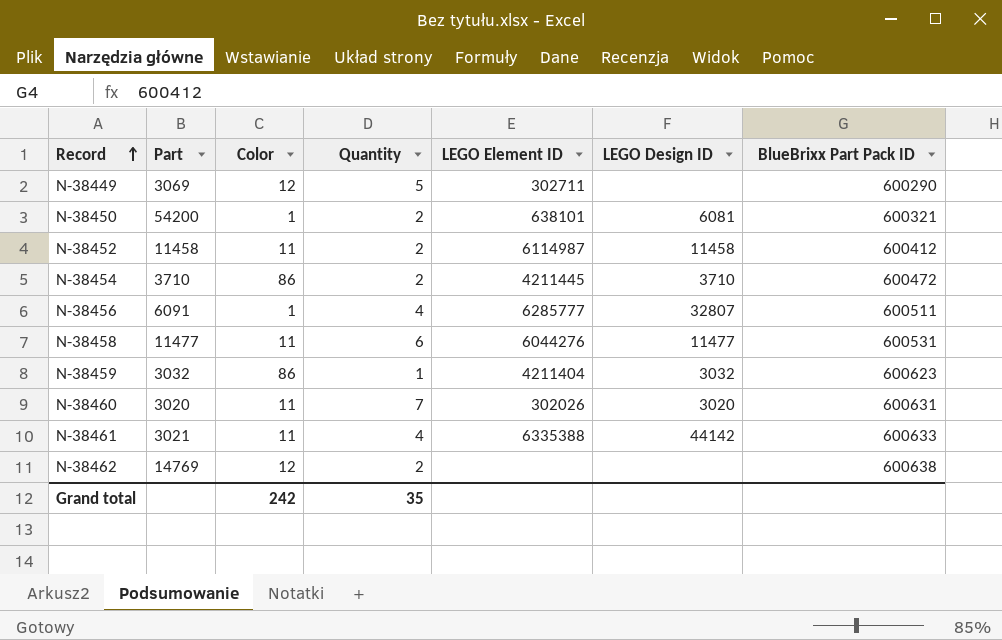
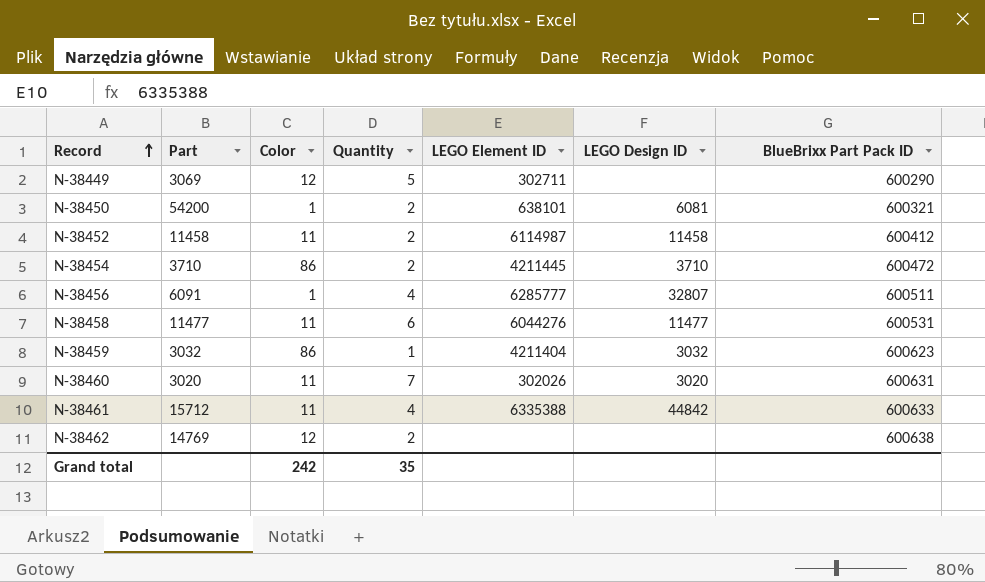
N-38461 | Part: 3021 -> 15712
N-38461 | LEGO Design ID: 44142 -> 44842

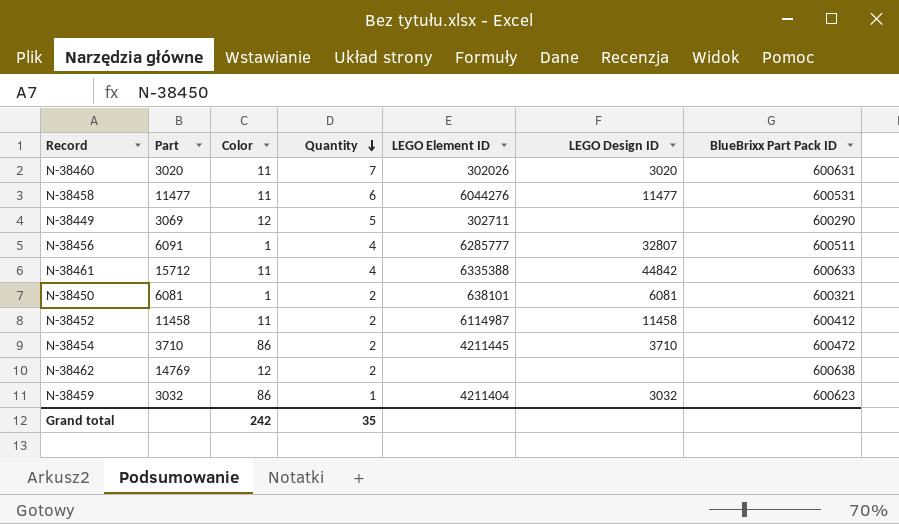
row order: Record ascending -> Quantity descending
N-38450 | Part: 54200 -> 6081

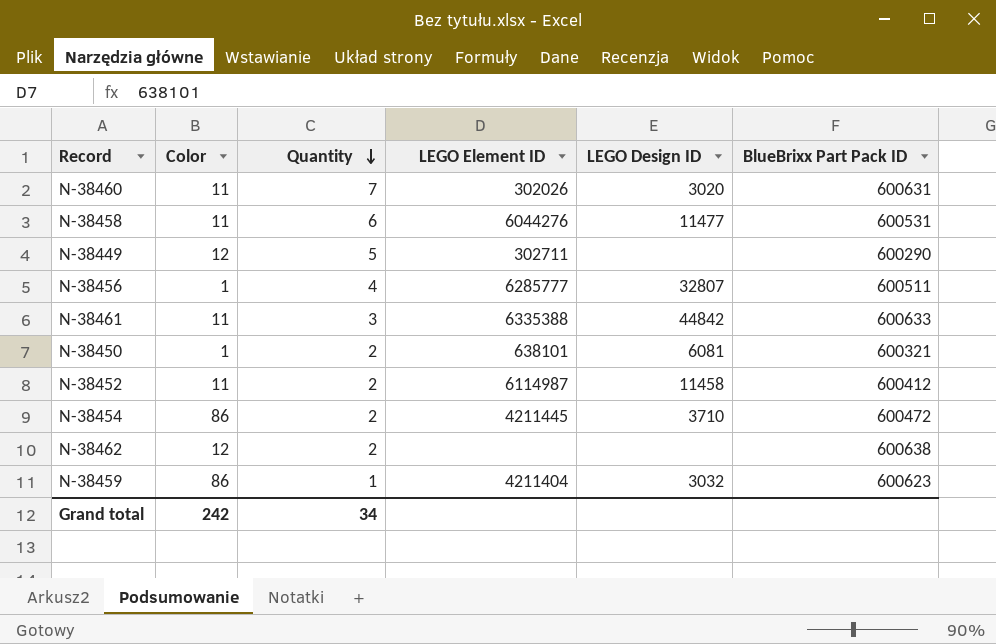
column Part | position: 2 -> none
N-38461 | Quantity: 4 -> 3
Grand total | Quantity: 35 -> 34

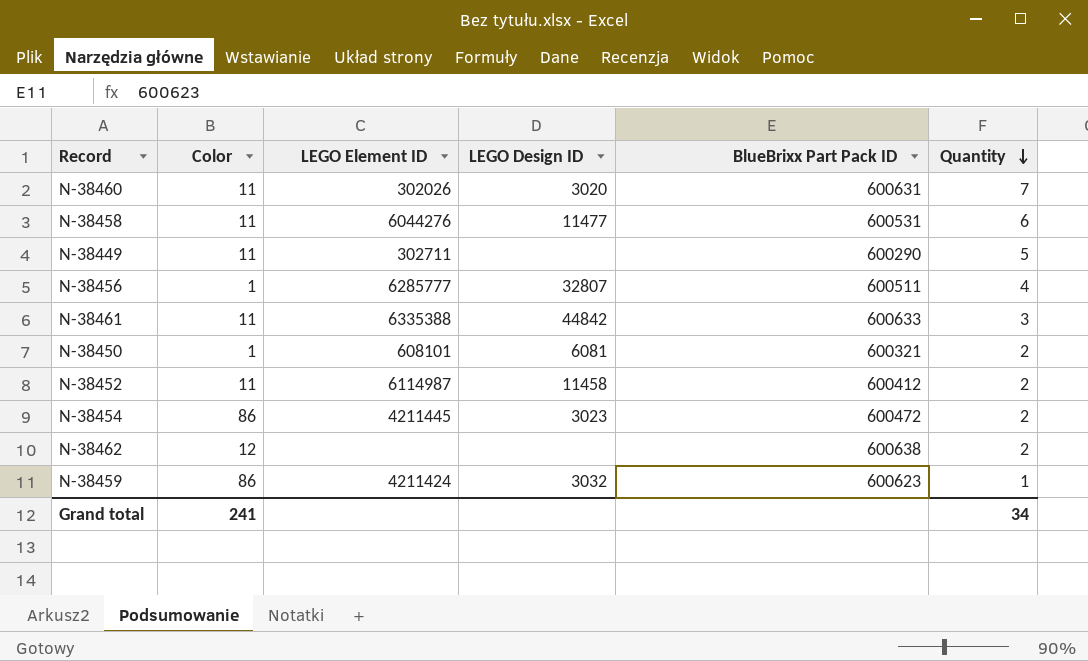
column Quantity | position: 3 -> 6
N-38449 | Color: 12 -> 11
N-38450 | LEGO Element ID: 638101 -> 608101
N-38454 | LEGO Design ID: 3710 -> 3023
N-38459 | LEGO Element ID: 4211404 -> 4211424
Grand total | Color: 242 -> 241

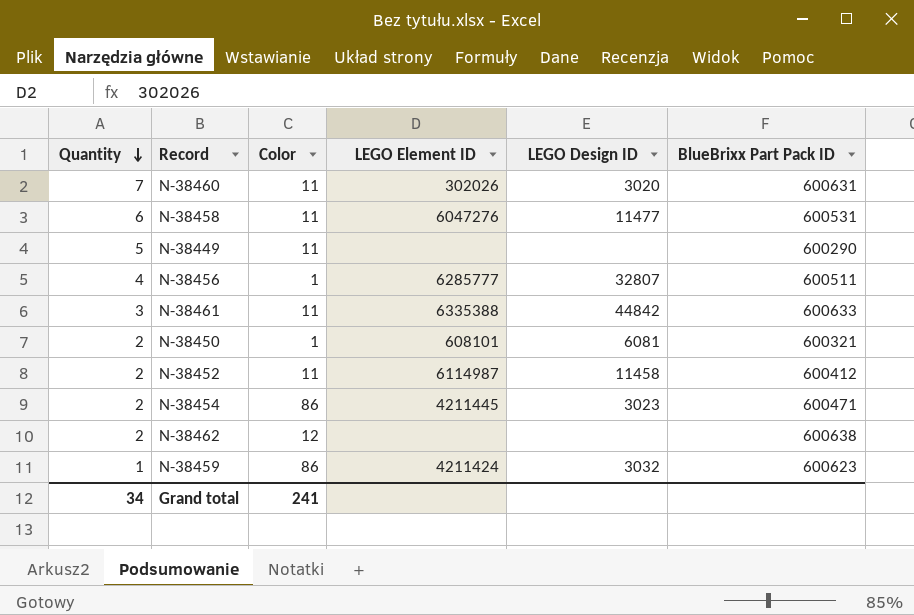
column Quantity | position: 6 -> 1
N-38458 | LEGO Element ID: 6044276 -> 6047276
N-38449 | LEGO Element ID: 302711 -> none
N-38454 | BlueBrixx Part Pack ID: 600472 -> 600471

